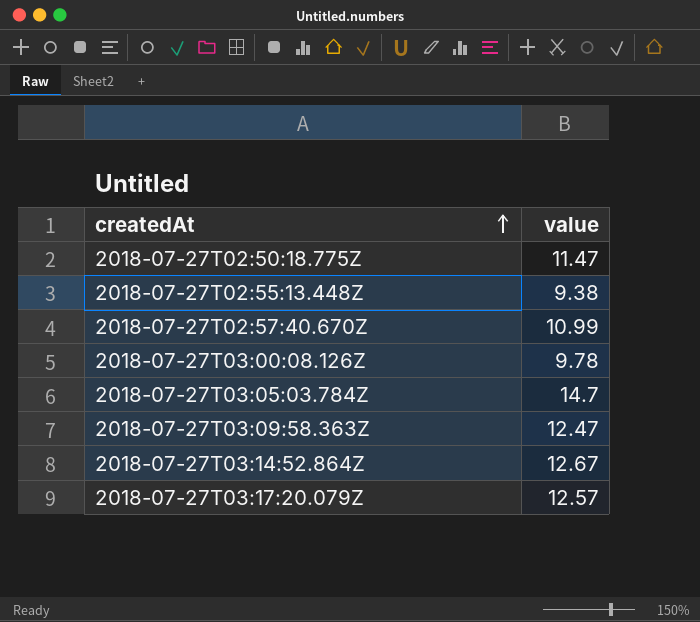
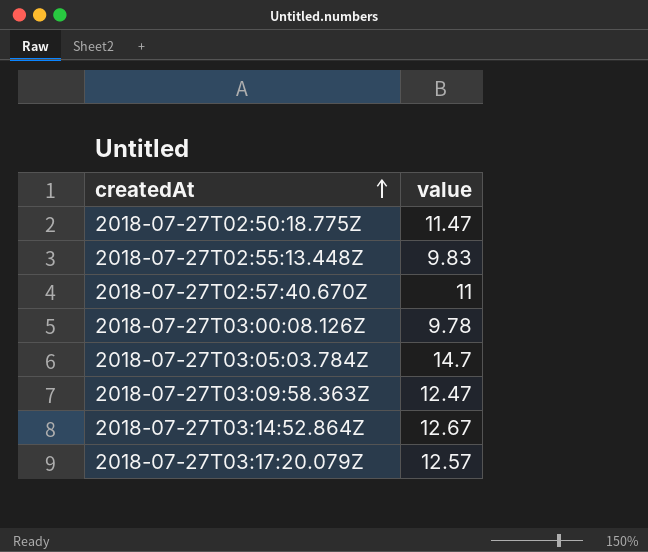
2018-07-27T02:55:13.448Z | value: 9.38 -> 9.83
2018-07-27T02:57:40.670Z | value: 10.99 -> 11

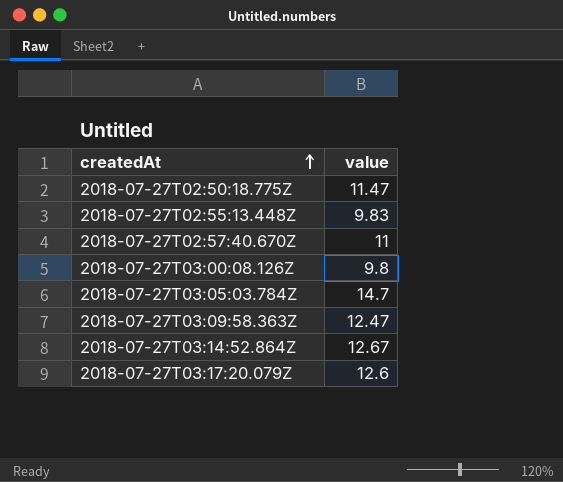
2018-07-27T03:00:08.126Z | value: 9.78 -> 9.8
2018-07-27T03:17:20.079Z | value: 12.57 -> 12.6

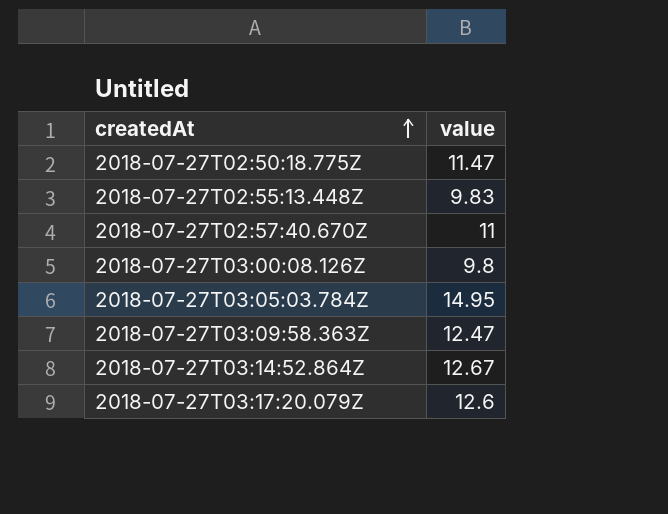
2018-07-27T03:05:03.784Z | value: 14.7 -> 14.95

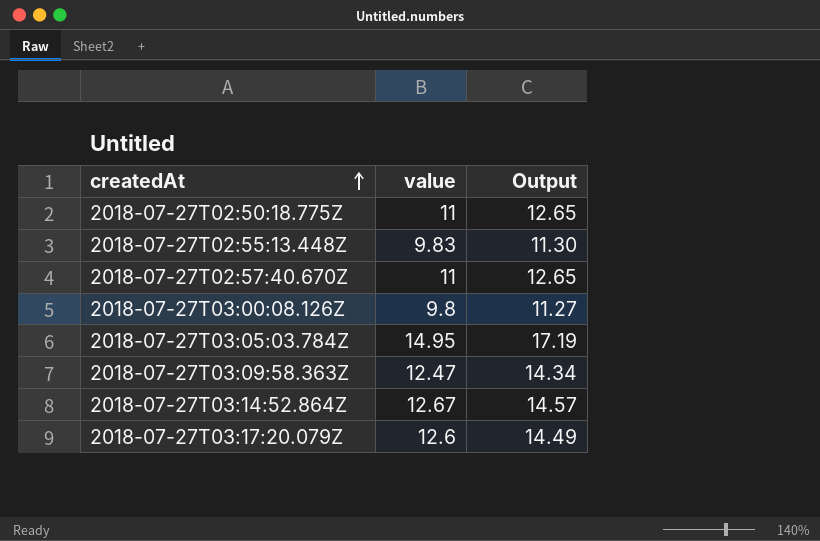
column Output | formula: none -> [value] * 1.15
2018-07-27T02:50:18.775Z | value: 11.47 -> 11

